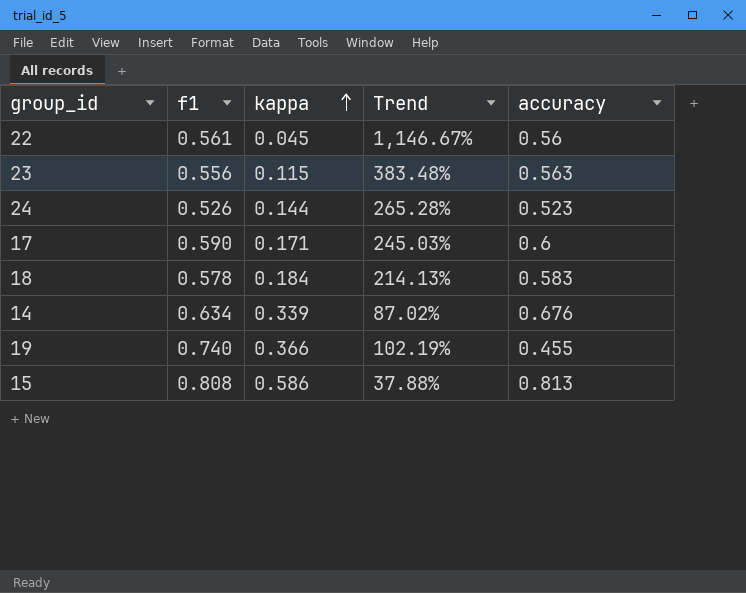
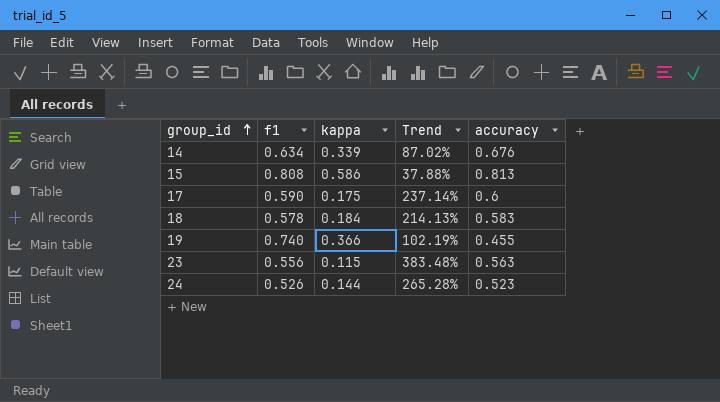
row order: kappa ascending -> group_id ascending
row 22: 0.561 | 0.045 | 1,146.67% | 0.56 -> none
17 | kappa: 0.171 -> 0.175
17 | Trend: 245.03% -> 237.14%

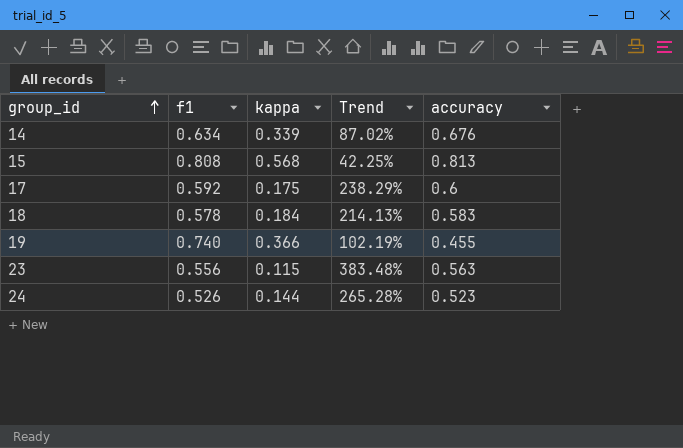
15 | kappa: 0.586 -> 0.568
15 | Trend: 37.88% -> 42.25%
17 | f1: 0.590 -> 0.592
17 | Trend: 237.14% -> 238.29%

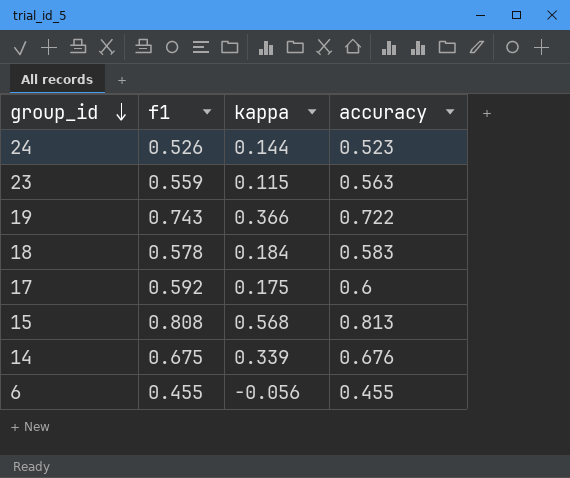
row order: group_id ascending -> group_id descending
column Trend | formula: ([f1] - [kappa]) / [kappa] -> none
23 | f1: 0.556 -> 0.559
19 | f1: 0.740 -> 0.743
19 | accuracy: 0.455 -> 0.722
14 | f1: 0.634 -> 0.675
row 6: none -> 0.455 | -0.056 | 0.455

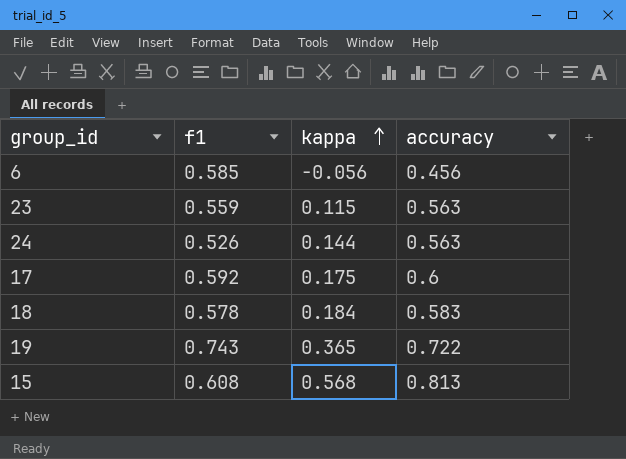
row order: group_id descending -> kappa ascending
row 14: 0.675 | 0.339 | 0.676 -> none
6 | f1: 0.455 -> 0.585
6 | accuracy: 0.455 -> 0.456
24 | accuracy: 0.523 -> 0.563
19 | kappa: 0.366 -> 0.365
15 | f1: 0.808 -> 0.608

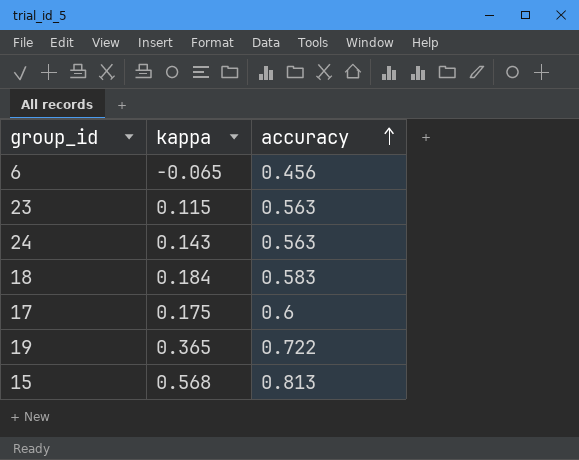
row order: kappa ascending -> accuracy ascending
column f1 | position: 2 -> none
6 | kappa: -0.056 -> -0.065
24 | kappa: 0.144 -> 0.143

